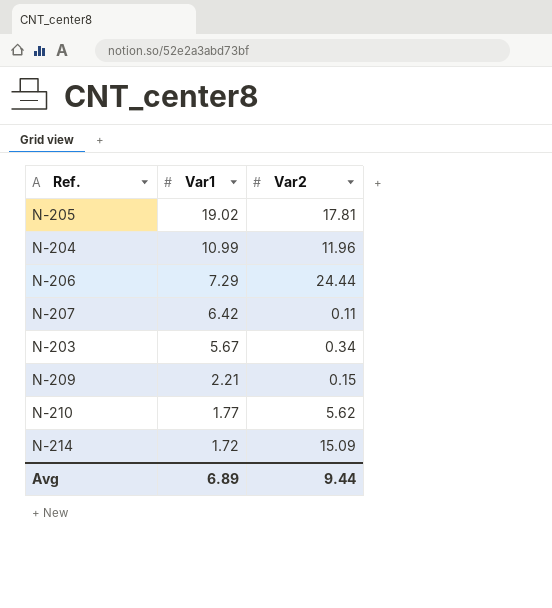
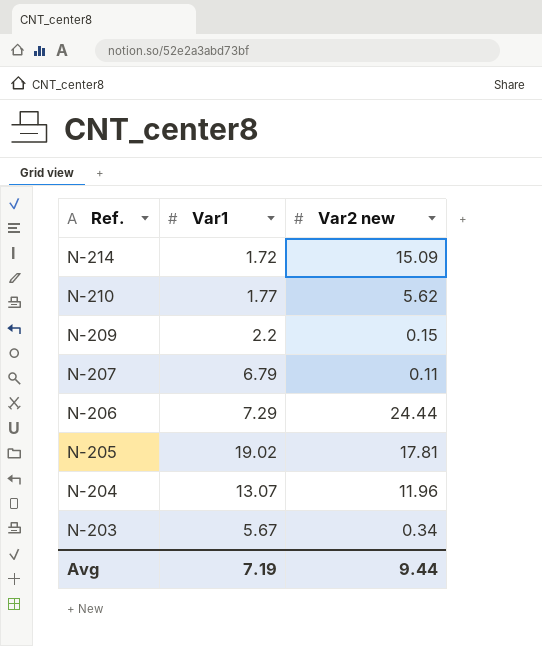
row order: Var1 descending -> Ref. descending
column name: Var2 -> Var2 new
N-209 | Var1: 2.21 -> 2.2
N-207 | Var1: 6.42 -> 6.79
N-204 | Var1: 10.99 -> 13.07
Avg | Var1: 6.89 -> 7.19

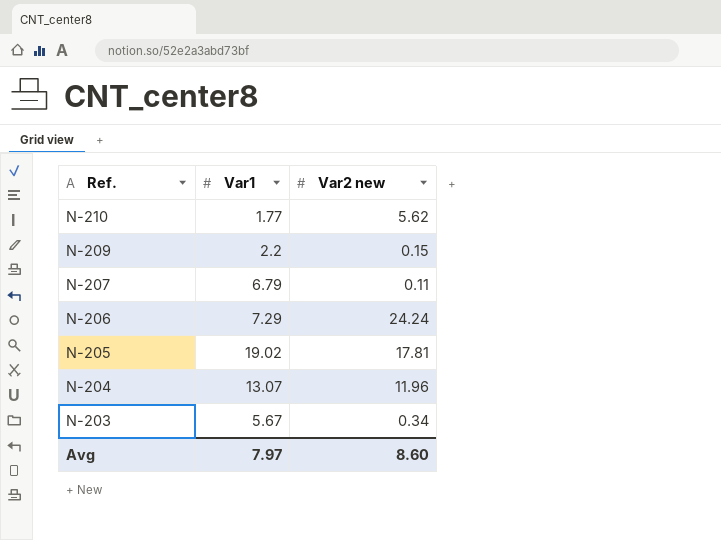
row N-214: 1.72 | 15.09 -> none
N-206 | Var2 new: 24.44 -> 24.24
Avg | Var1: 7.19 -> 7.97
Avg | Var2 new: 9.44 -> 8.60

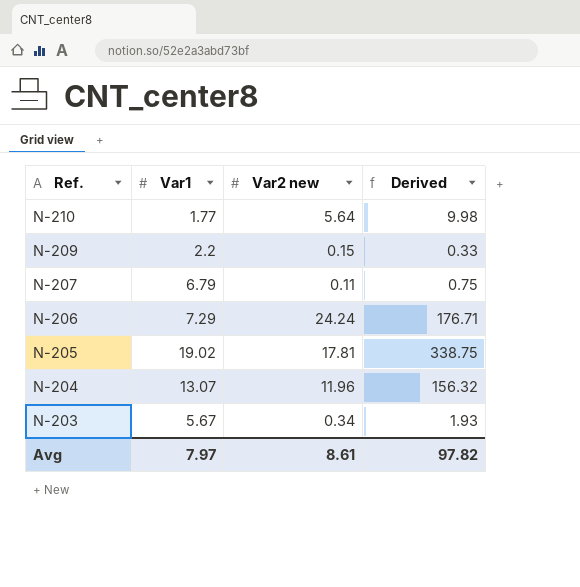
column Derived | formula: none -> [Var1] * [Var2 new]
N-210 | Var2 new: 5.62 -> 5.64
Avg | Var2 new: 8.60 -> 8.61

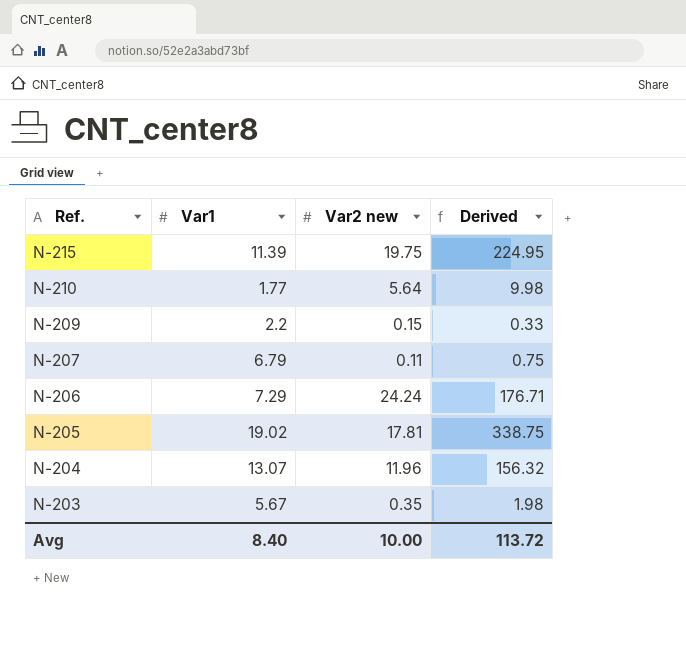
row N-215: none -> 11.39 | 19.75 | 224.95
N-203 | Var2 new: 0.34 -> 0.35
N-203 | Derived: 1.93 -> 1.98
Avg | Var1: 7.97 -> 8.40
Avg | Var2 new: 8.61 -> 10.00
Avg | Derived: 97.82 -> 113.72

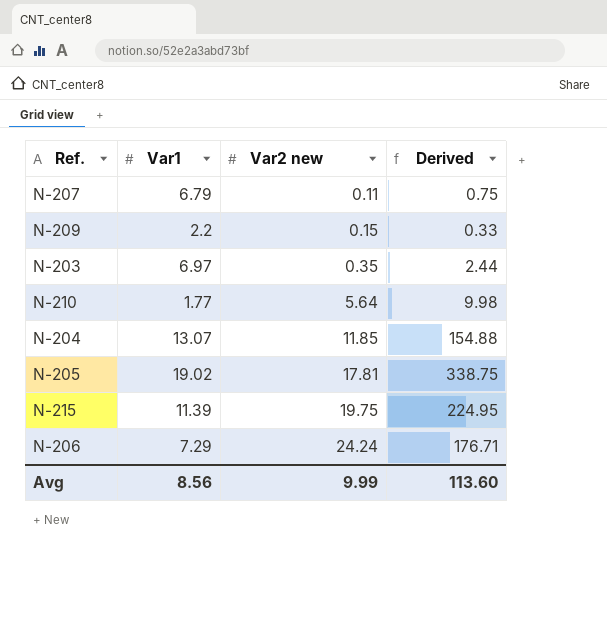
row order: Ref. descending -> Var2 new ascending
N-203 | Var1: 5.67 -> 6.97
N-203 | Derived: 1.98 -> 2.44
N-204 | Var2 new: 11.96 -> 11.85
N-204 | Derived: 156.32 -> 154.88
Avg | Var1: 8.40 -> 8.56
Avg | Var2 new: 10.00 -> 9.99
Avg | Derived: 113.72 -> 113.60

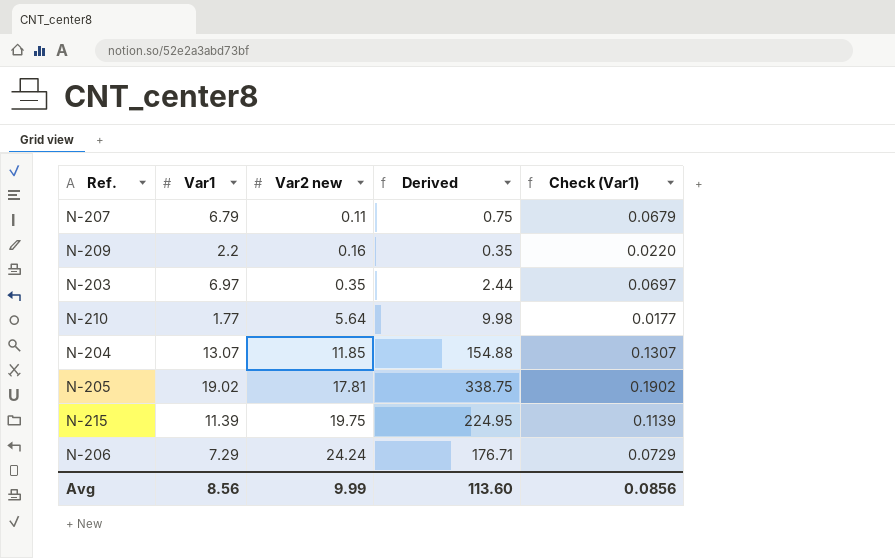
column Check (Var1) | formula: none -> [Var1] * 0.01
N-209 | Var2 new: 0.15 -> 0.16
N-209 | Derived: 0.33 -> 0.35

